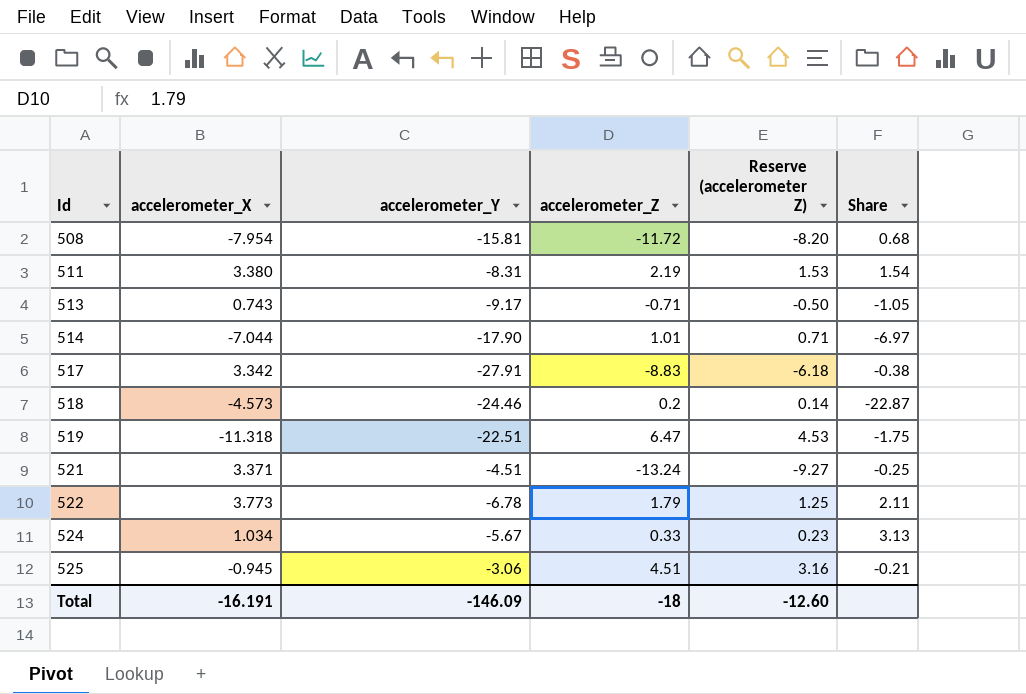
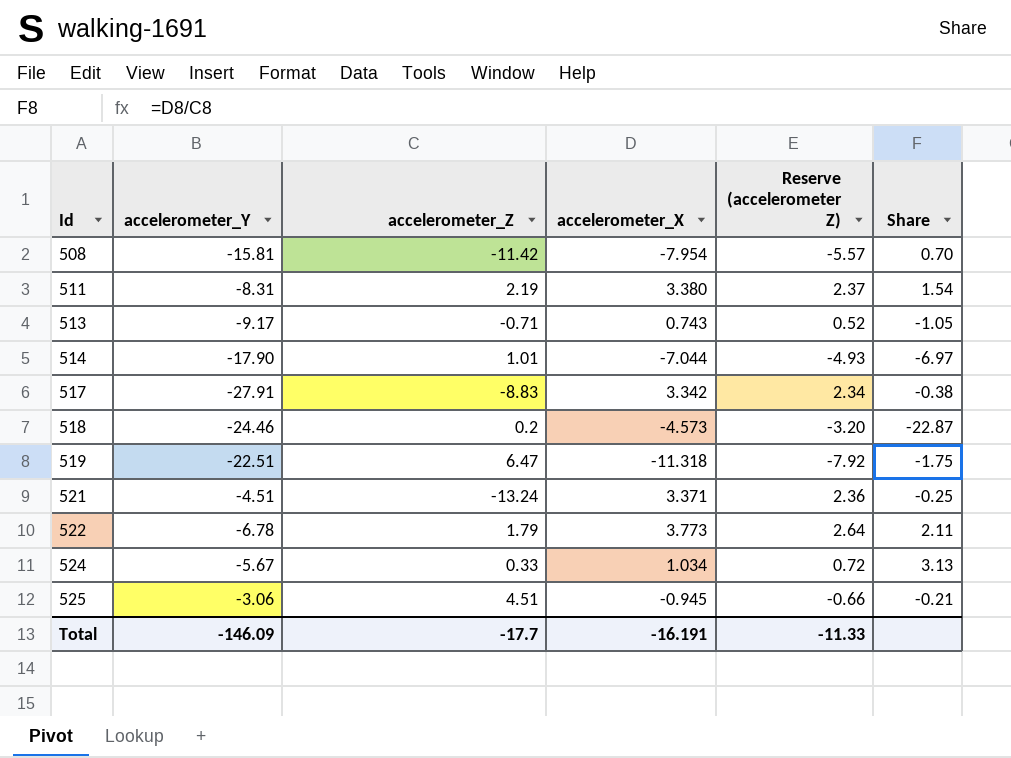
column accelerometer_X | position: 2 -> 4
column Reserve (accelerometer Z) | formula: [accelerometer_Z] * 0.7 -> [accelerometer_X] * 0.7
508 | accelerometer_Z: -11.72 -> -11.42
508 | Share: 0.68 -> 0.70
Total | accelerometer_Z: -18 -> -17.7
Total | Reserve (accelerometer Z): -12.60 -> -11.33

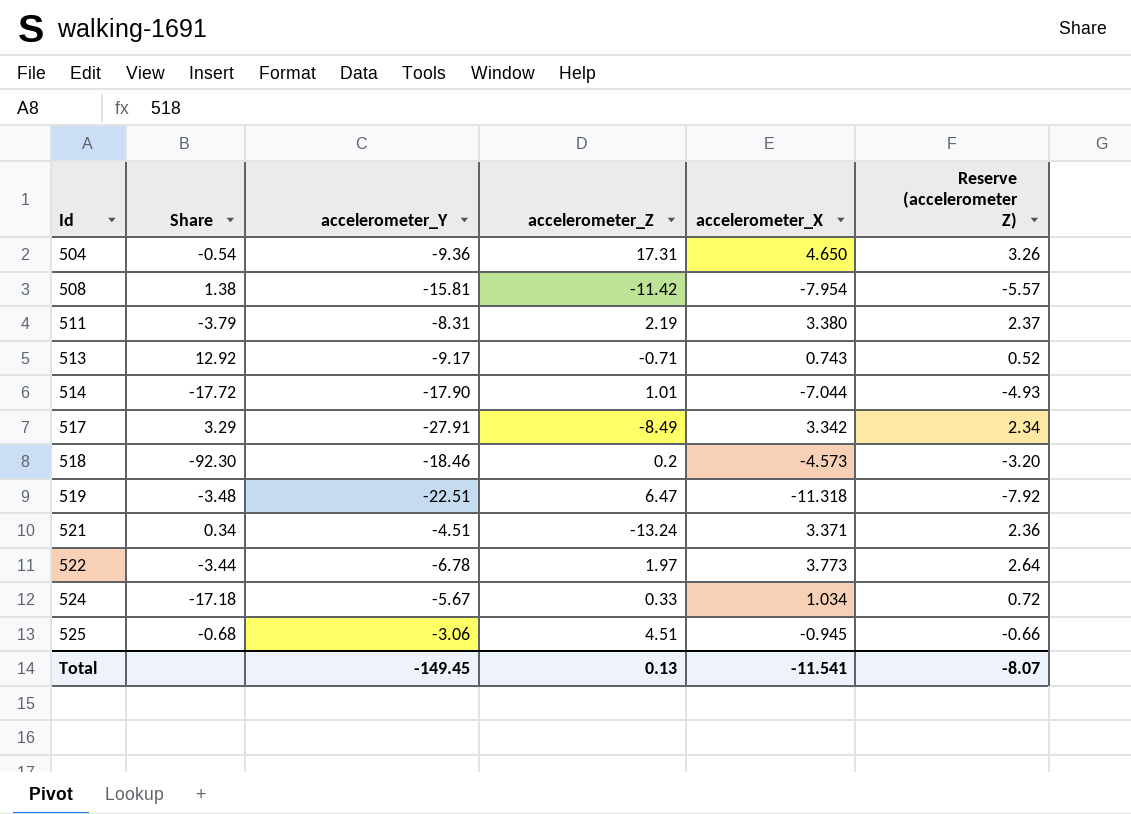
column Share | formula: [accelerometer_X] / [accelerometer_Z] -> [accelerometer_Y] / [accelerometer_Z]
column Share | position: 6 -> 2
row 504: none -> -0.54 | -9.36 | 17.31 | 4.650 | 3.26
517 | accelerometer_Z: -8.83 -> -8.49
518 | accelerometer_Y: -24.46 -> -18.46
522 | accelerometer_Z: 1.79 -> 1.97
Total | accelerometer_Y: -146.09 -> -149.45
Total | accelerometer_Z: -17.7 -> 0.13
Total | accelerometer_X: -16.191 -> -11.541
Total | Reserve (accelerometer Z): -11.33 -> -8.07

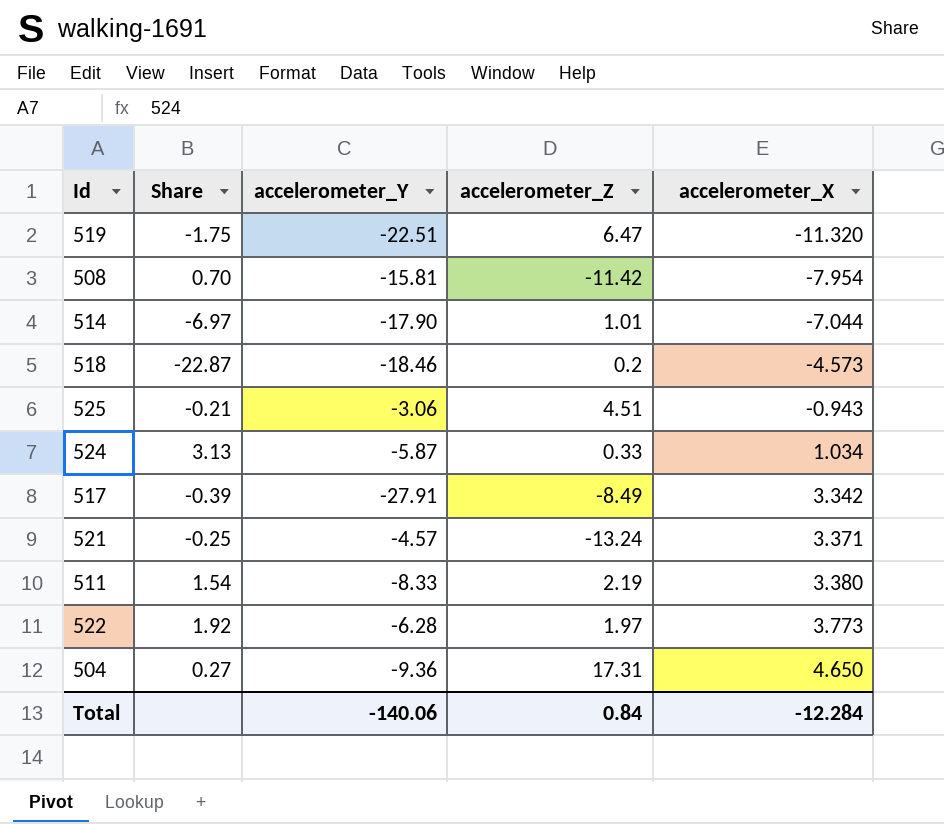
row order: Id ascending -> accelerometer_X ascending
column Reserve (accelerometer Z) | formula: [accelerometer_X] * 0.7 -> none
column Share | formula: [accelerometer_Y] / [accelerometer_Z] -> [accelerometer_X] / [accelerometer_Z]
row 513: 12.92 | -9.17 | -0.71 | 0.743 | 0.52 -> none
519 | accelerometer_X: -11.318 -> -11.320
525 | accelerometer_X: -0.945 -> -0.943
524 | accelerometer_Y: -5.67 -> -5.87
521 | accelerometer_Y: -4.51 -> -4.57
511 | accelerometer_Y: -8.31 -> -8.33
522 | accelerometer_Y: -6.78 -> -6.28
Total | accelerometer_Y: -149.45 -> -140.06
Total | accelerometer_Z: 0.13 -> 0.84
Total | accelerometer_X: -11.541 -> -12.284

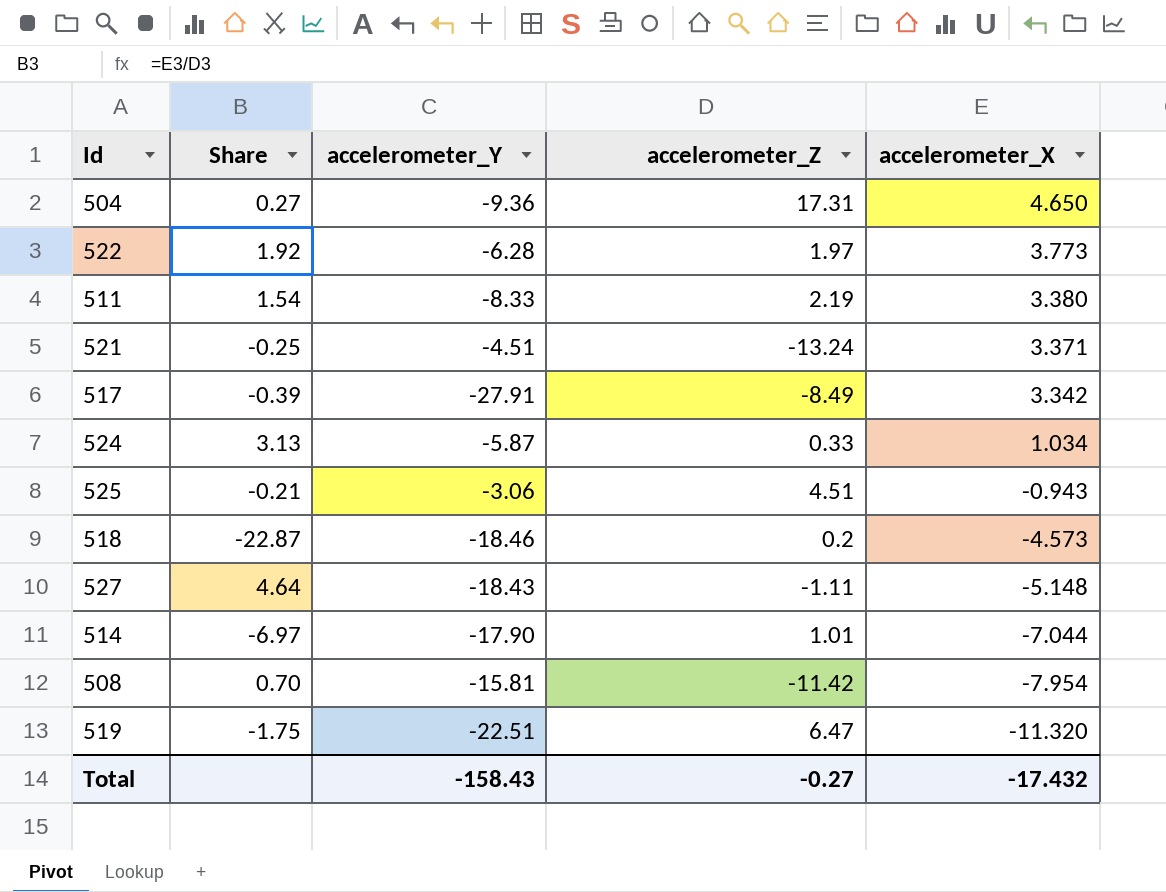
row order: accelerometer_X ascending -> accelerometer_X descending
521 | accelerometer_Y: -4.57 -> -4.51
row 527: none -> 4.64 | -18.43 | -1.11 | -5.148
Total | accelerometer_Y: -140.06 -> -158.43
Total | accelerometer_Z: 0.84 -> -0.27
Total | accelerometer_X: -12.284 -> -17.432

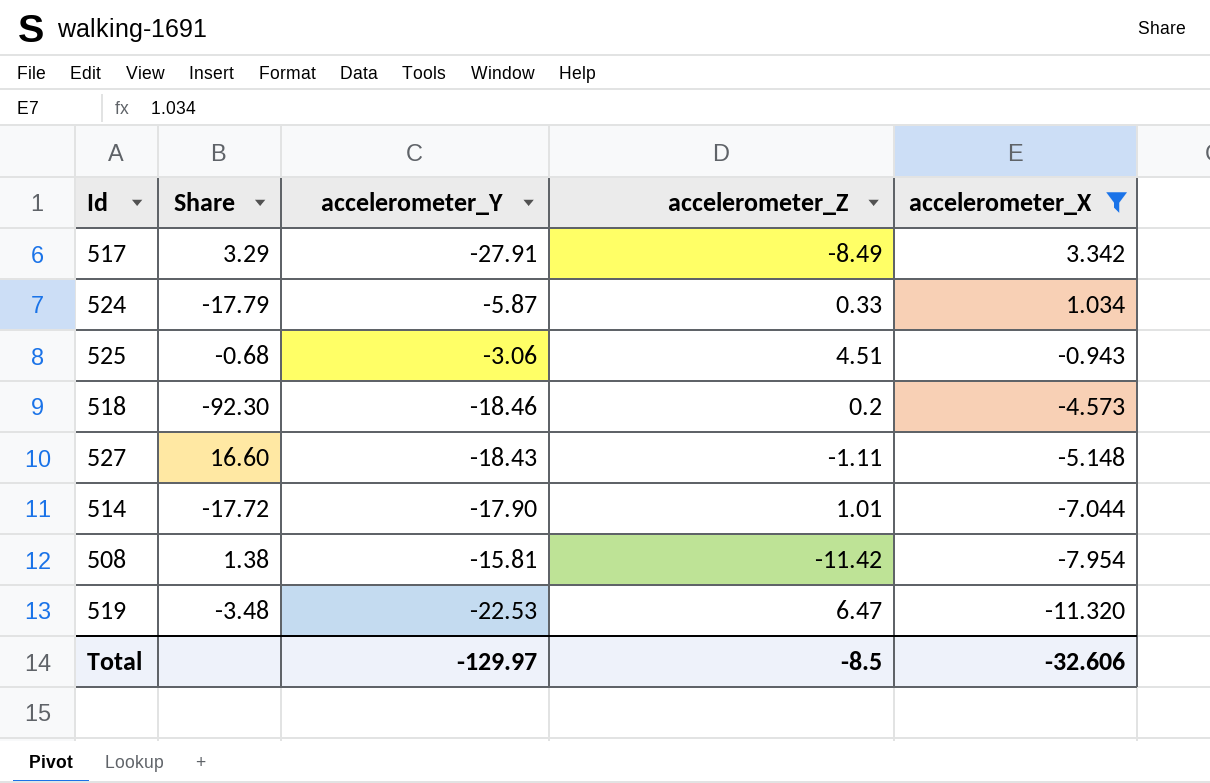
filter: none -> accelerometer_X <= 3.342
column Share | formula: [accelerometer_X] / [accelerometer_Z] -> [accelerometer_Y] / [accelerometer_Z]
519 | accelerometer_Y: -22.51 -> -22.53
Total | accelerometer_Y: -158.43 -> -129.97
Total | accelerometer_Z: -0.27 -> -8.5
Total | accelerometer_X: -17.432 -> -32.606

